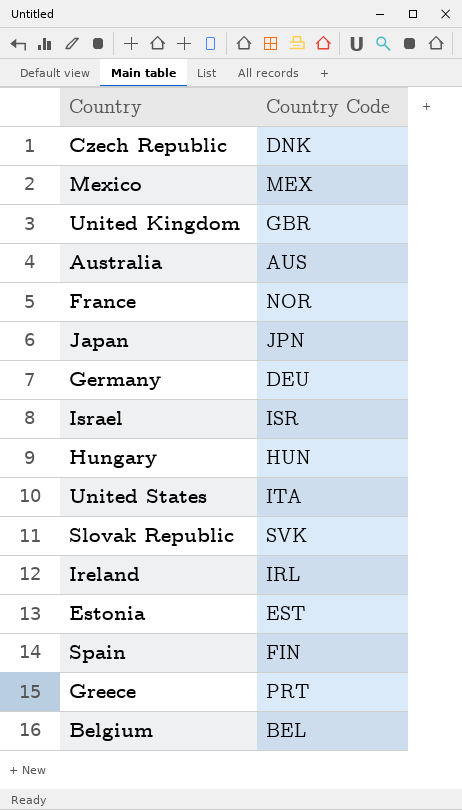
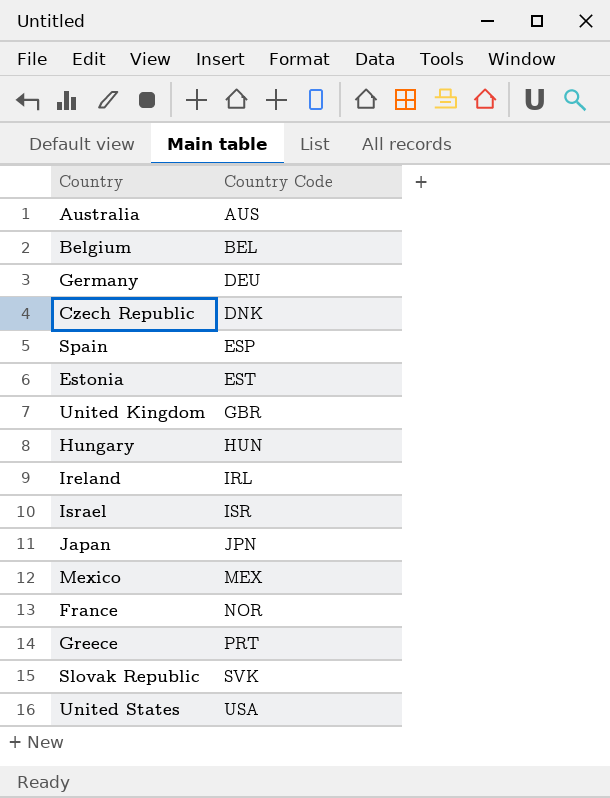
row order: none -> Country Code ascending
Spain | Country Code: FIN -> ESP
United States | Country Code: ITA -> USA

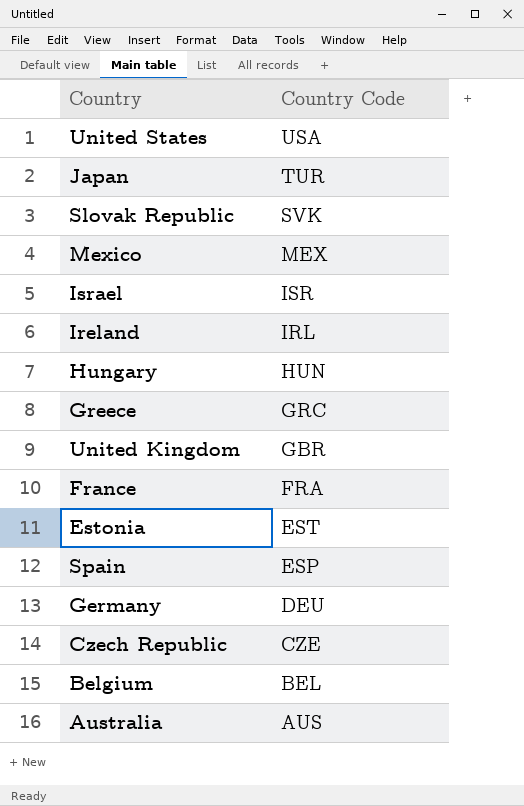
row order: Country Code ascending -> Country Code descending
Japan | Country Code: JPN -> TUR
Greece | Country Code: PRT -> GRC
France | Country Code: NOR -> FRA
Czech Republic | Country Code: DNK -> CZE

